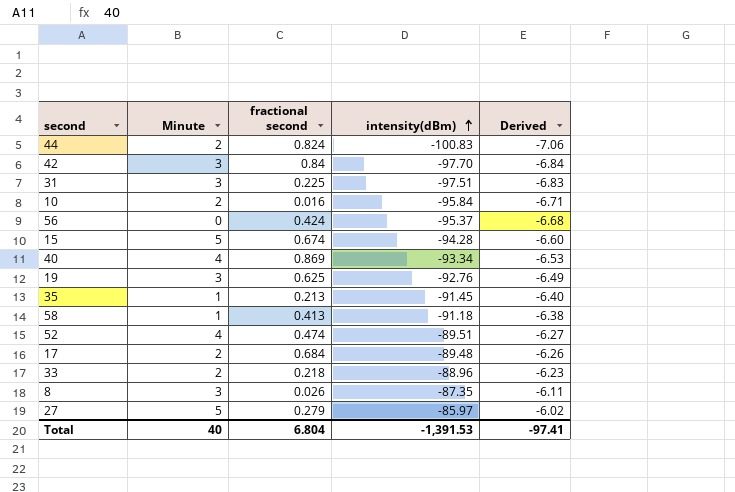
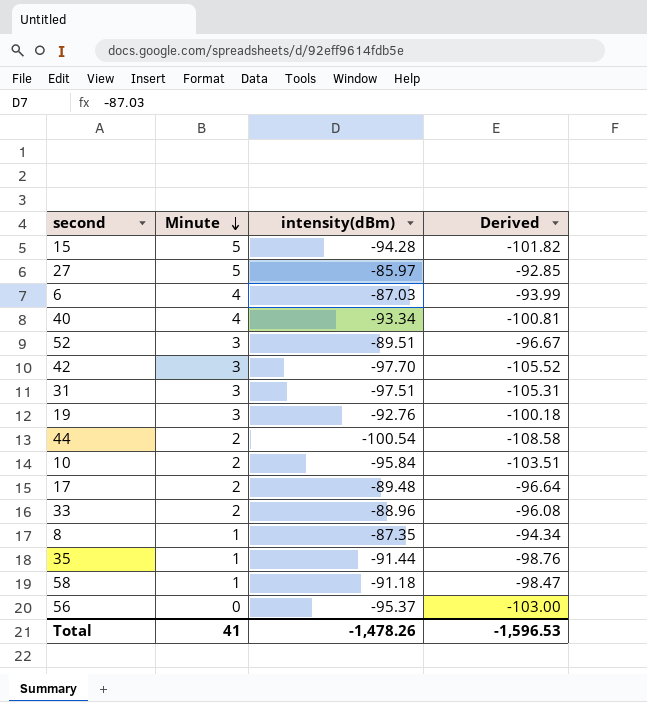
row order: intensity(dBm) ascending -> Minute descending
column fractional second | position: 3 -> none
column Derived | formula: [intensity(dBm)] * 0.07 -> [intensity(dBm)] * 1.08
row 6: none -> 4 | -87.03 | -93.99
52 | Minute: 4 -> 3
44 | intensity(dBm): -100.83 -> -100.54
8 | Minute: 3 -> 1
35 | intensity(dBm): -91.45 -> -91.44
Total | Minute: 40 -> 41
Total | intensity(dBm): -1,391.53 -> -1,478.26
Total | Derived: -97.41 -> -1,596.53

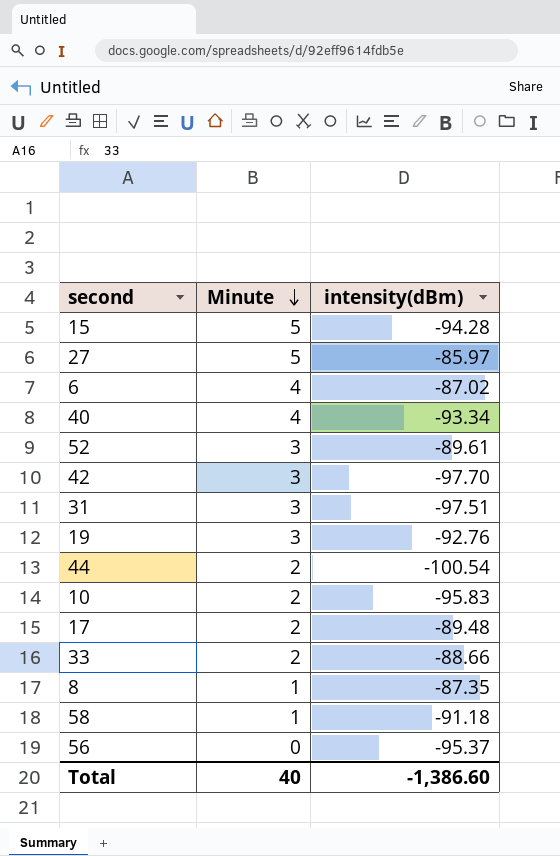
column Derived | formula: [intensity(dBm)] * 1.08 -> none
row 35: 1 | -91.44 | -98.76 -> none
6 | intensity(dBm): -87.03 -> -87.02
52 | intensity(dBm): -89.51 -> -89.61
10 | intensity(dBm): -95.84 -> -95.83
33 | intensity(dBm): -88.96 -> -88.66
Total | Minute: 41 -> 40
Total | intensity(dBm): -1,478.26 -> -1,386.60

